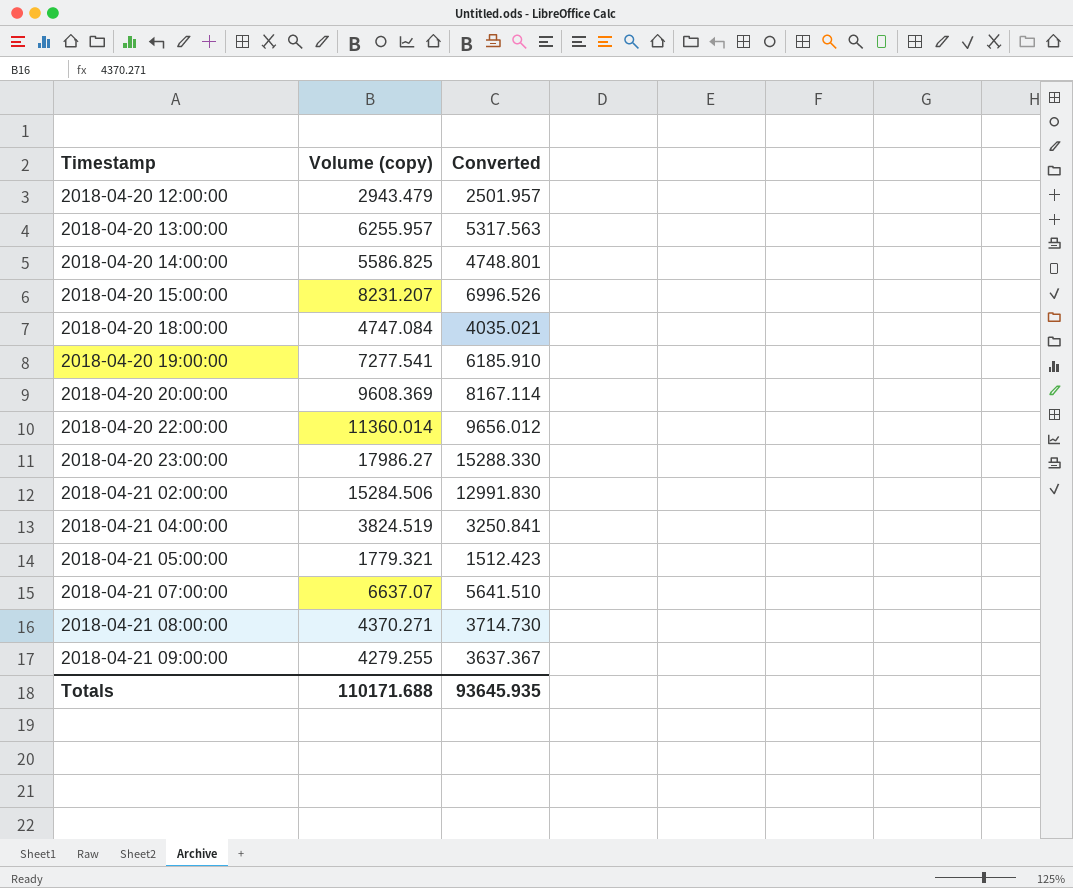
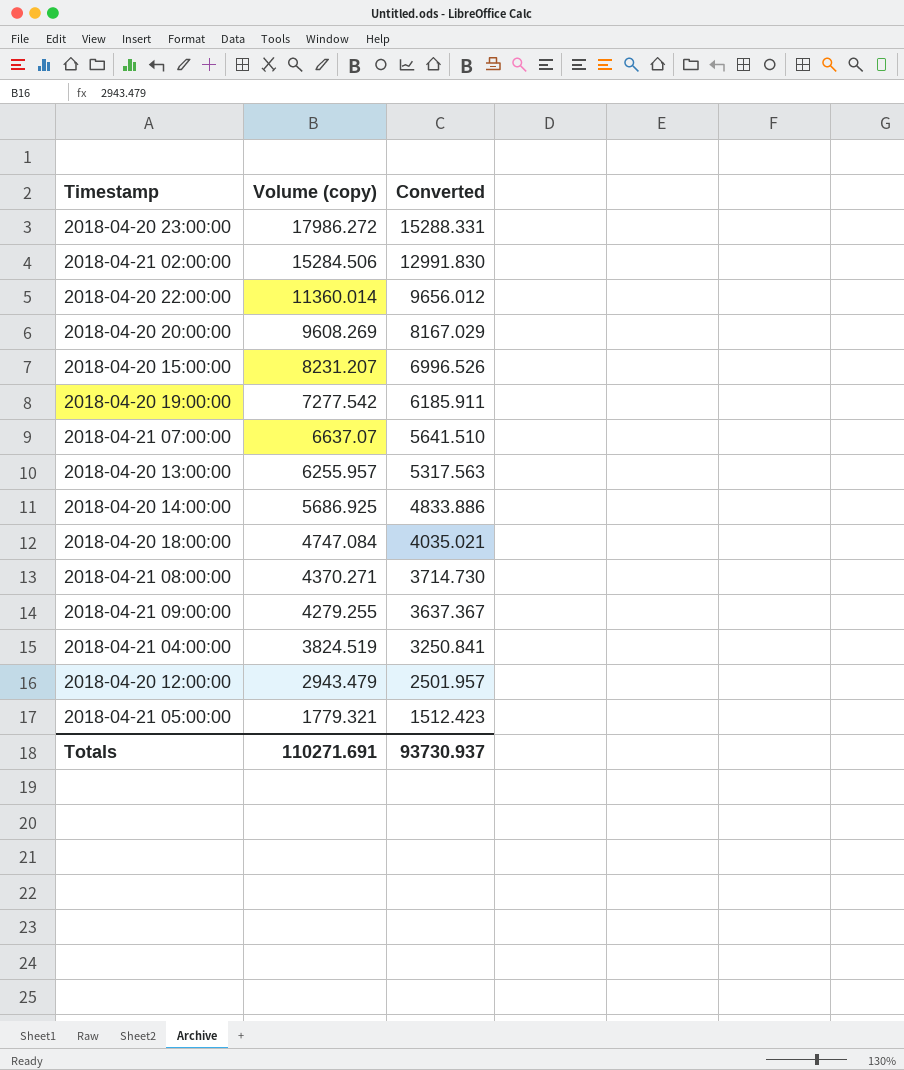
row order: Timestamp ascending -> Volume (copy) descending
2018-04-20 23:00:00 | Volume (copy): 17986.27 -> 17986.272
2018-04-20 23:00:00 | Converted: 15288.330 -> 15288.331
2018-04-20 20:00:00 | Volume (copy): 9608.369 -> 9608.269
2018-04-20 20:00:00 | Converted: 8167.114 -> 8167.029
2018-04-20 19:00:00 | Volume (copy): 7277.541 -> 7277.542
2018-04-20 19:00:00 | Converted: 6185.910 -> 6185.911
2018-04-20 14:00:00 | Volume (copy): 5586.825 -> 5686.925
2018-04-20 14:00:00 | Converted: 4748.801 -> 4833.886
Totals | Volume (copy): 110171.688 -> 110271.691
Totals | Converted: 93645.935 -> 93730.937

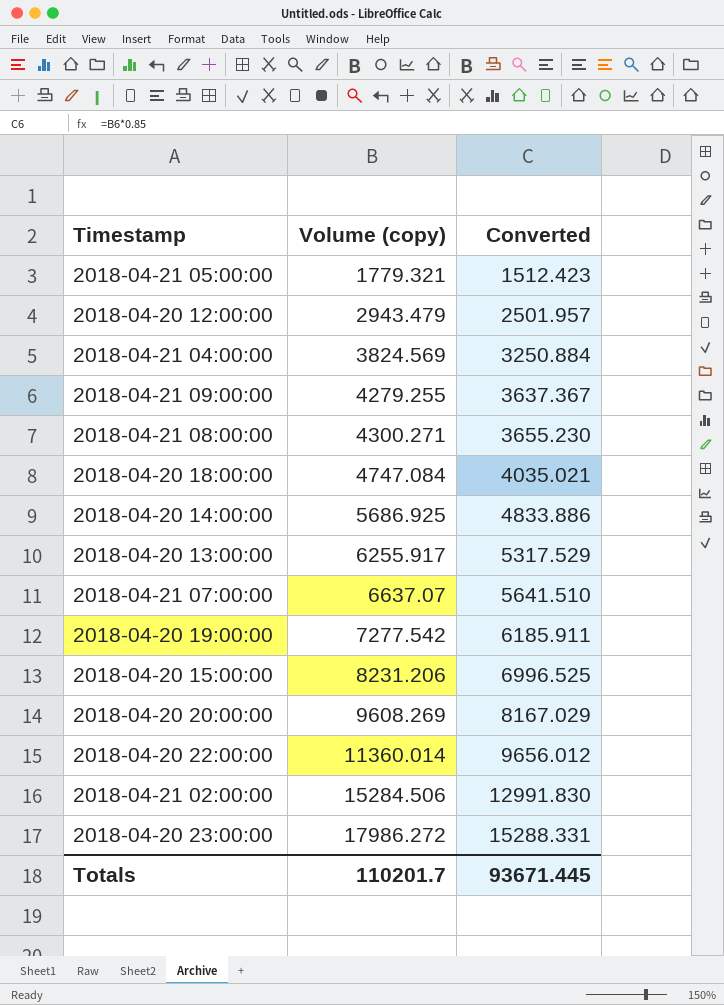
row order: Volume (copy) descending -> Volume (copy) ascending
2018-04-21 04:00:00 | Volume (copy): 3824.519 -> 3824.569
2018-04-21 04:00:00 | Converted: 3250.841 -> 3250.884
2018-04-21 08:00:00 | Volume (copy): 4370.271 -> 4300.271
2018-04-21 08:00:00 | Converted: 3714.730 -> 3655.230
2018-04-20 13:00:00 | Volume (copy): 6255.957 -> 6255.917
2018-04-20 13:00:00 | Converted: 5317.563 -> 5317.529
2018-04-20 15:00:00 | Volume (copy): 8231.207 -> 8231.206
2018-04-20 15:00:00 | Converted: 6996.526 -> 6996.525
Totals | Volume (copy): 110271.691 -> 110201.7
Totals | Converted: 93730.937 -> 93671.445

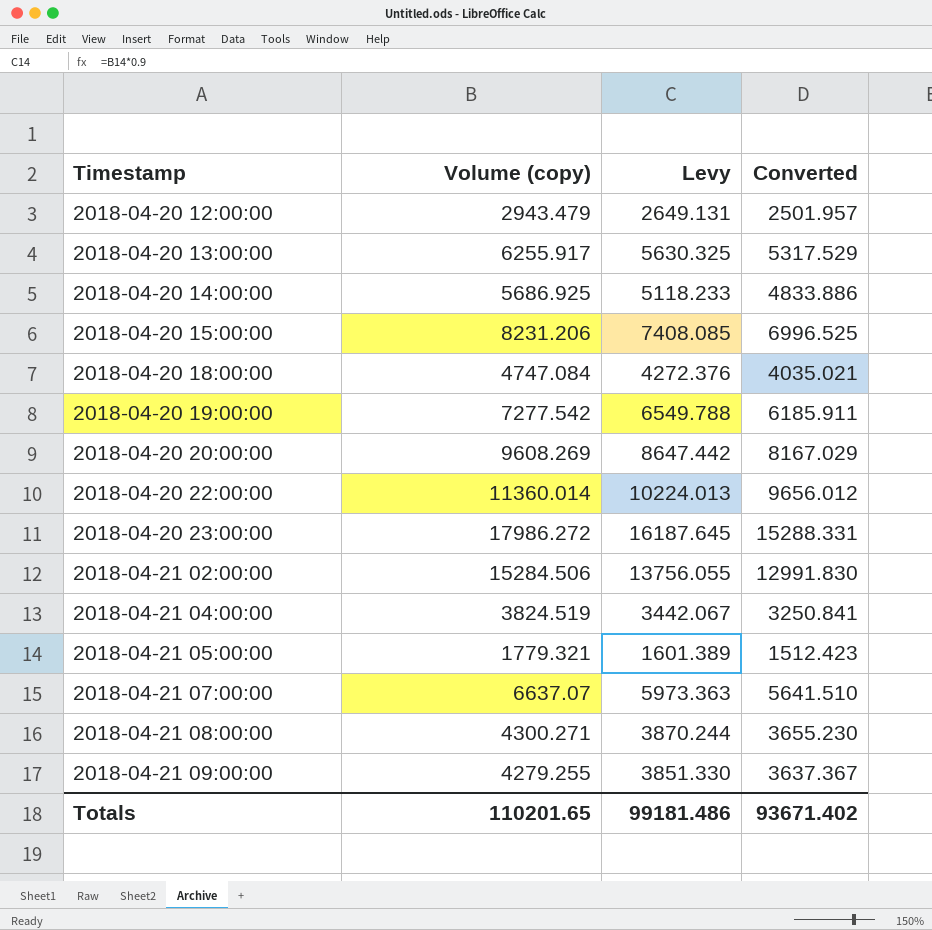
row order: Volume (copy) ascending -> Timestamp ascending
column Levy | formula: none -> [Volume (copy)] * 0.9
2018-04-21 04:00:00 | Volume (copy): 3824.569 -> 3824.519
2018-04-21 04:00:00 | Converted: 3250.884 -> 3250.841
Totals | Volume (copy): 110201.7 -> 110201.65
Totals | Converted: 93671.445 -> 93671.402

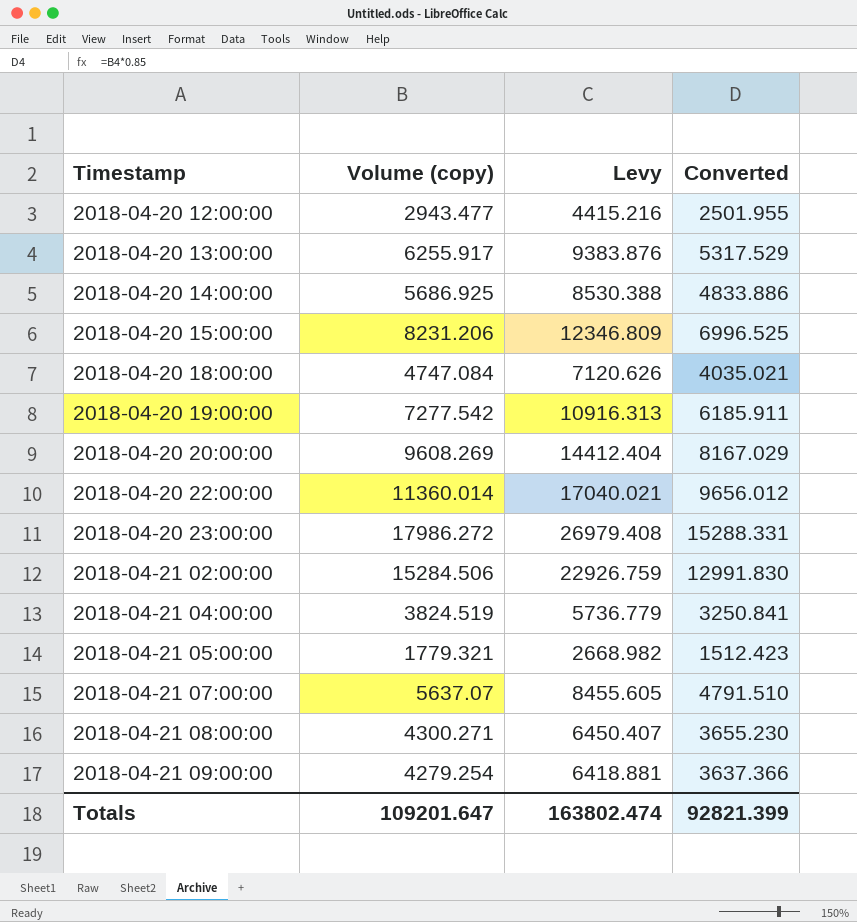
column Levy | formula: [Volume (copy)] * 0.9 -> [Volume (copy)] * 1.5
2018-04-20 12:00:00 | Volume (copy): 2943.479 -> 2943.477
2018-04-20 12:00:00 | Converted: 2501.957 -> 2501.955
2018-04-21 07:00:00 | Volume (copy): 6637.07 -> 5637.07
2018-04-21 07:00:00 | Converted: 5641.510 -> 4791.510
2018-04-21 09:00:00 | Volume (copy): 4279.255 -> 4279.254
2018-04-21 09:00:00 | Converted: 3637.367 -> 3637.366
Totals | Volume (copy): 110201.65 -> 109201.647
Totals | Levy: 99181.486 -> 163802.474
Totals | Converted: 93671.402 -> 92821.399

